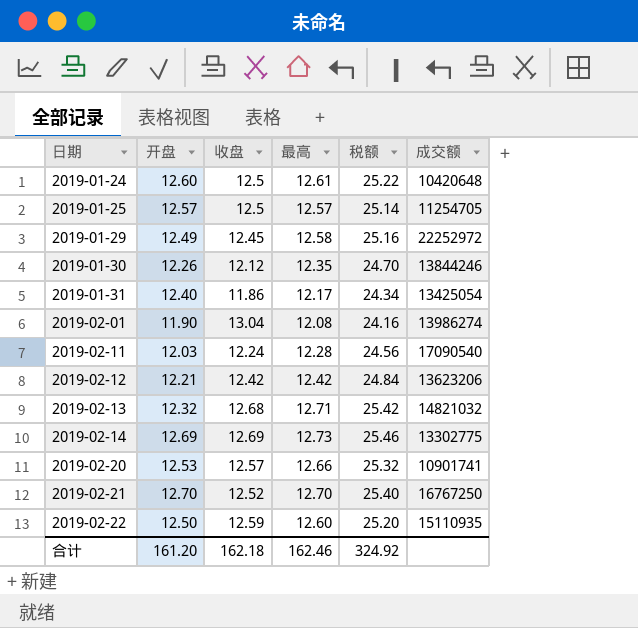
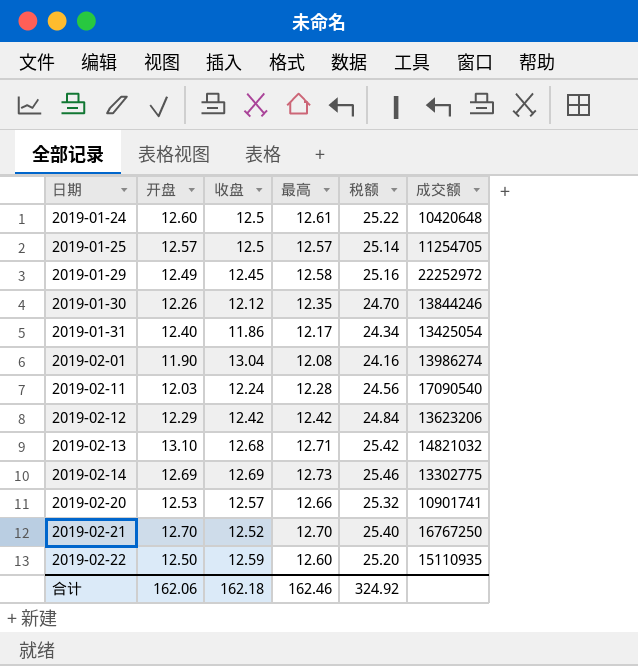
2019-02-12 | 开盘: 12.21 -> 12.29
2019-02-13 | 开盘: 12.32 -> 13.10
合计 | 开盘: 161.20 -> 162.06

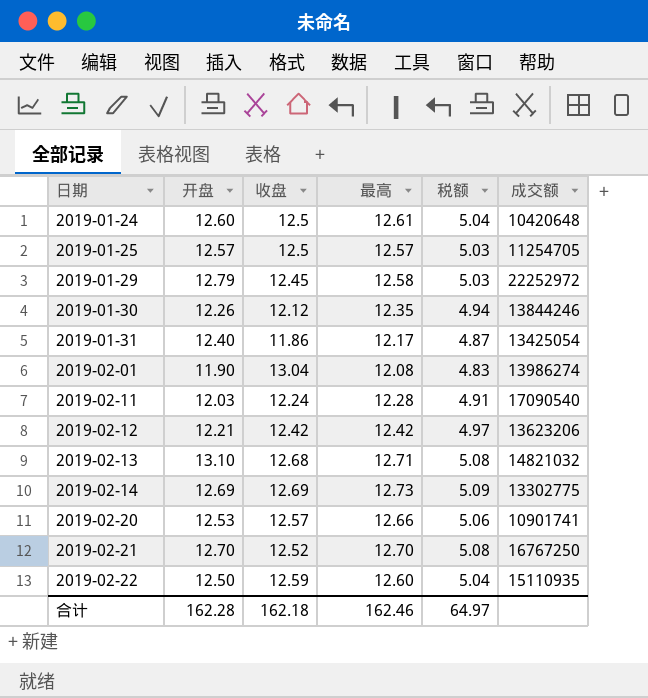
column 税额 | formula: [最高] * 2 -> [最高] * 0.4
2019-01-29 | 开盘: 12.49 -> 12.79
2019-02-12 | 开盘: 12.29 -> 12.21
合计 | 开盘: 162.06 -> 162.28
合计 | 税额: 324.92 -> 64.97

